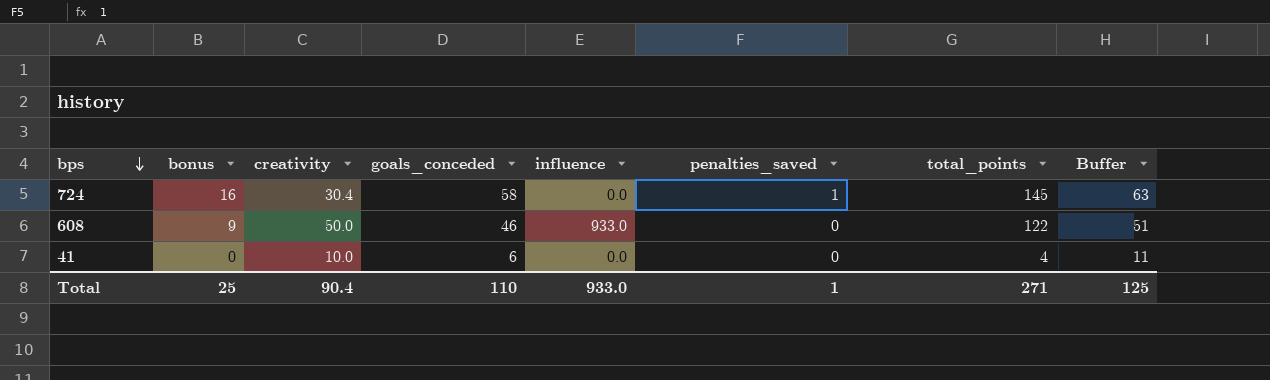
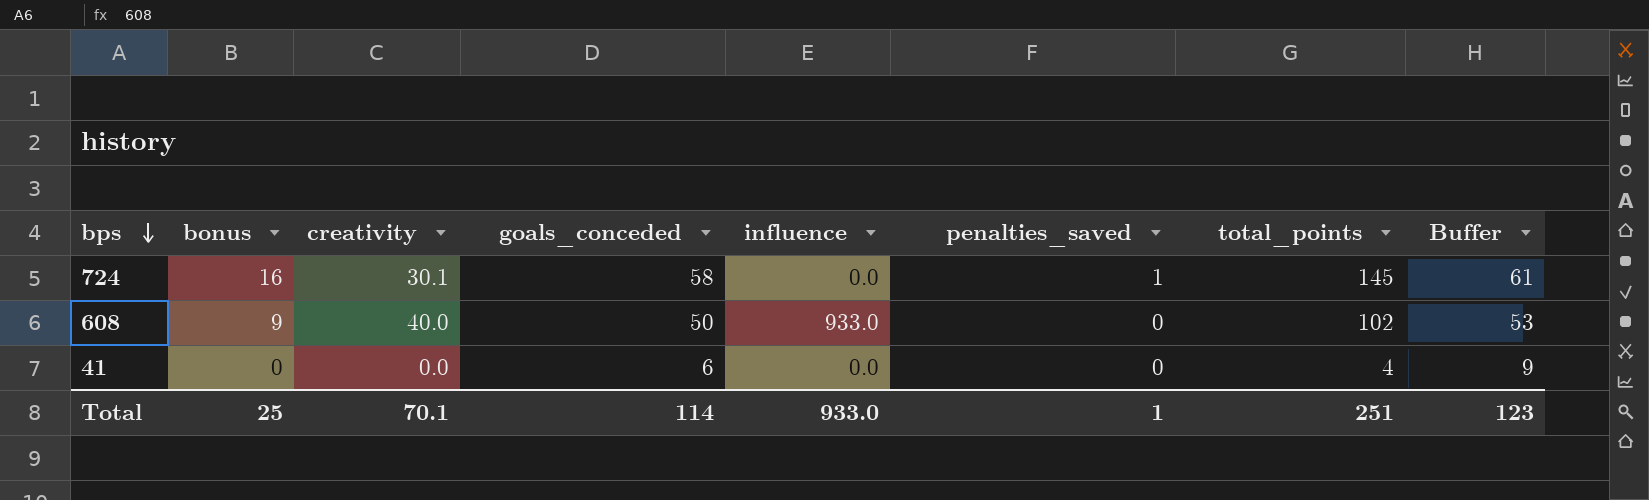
column Buffer | formula: [goals_conceded] + 5 -> [goals_conceded] + 3
724 | creativity: 30.4 -> 30.1
608 | creativity: 50.0 -> 40.0
608 | goals_conceded: 46 -> 50
608 | total_points: 122 -> 102
41 | creativity: 10.0 -> 0.0
Total | creativity: 90.4 -> 70.1
Total | goals_conceded: 110 -> 114
Total | total_points: 271 -> 251
Total | Buffer: 125 -> 123

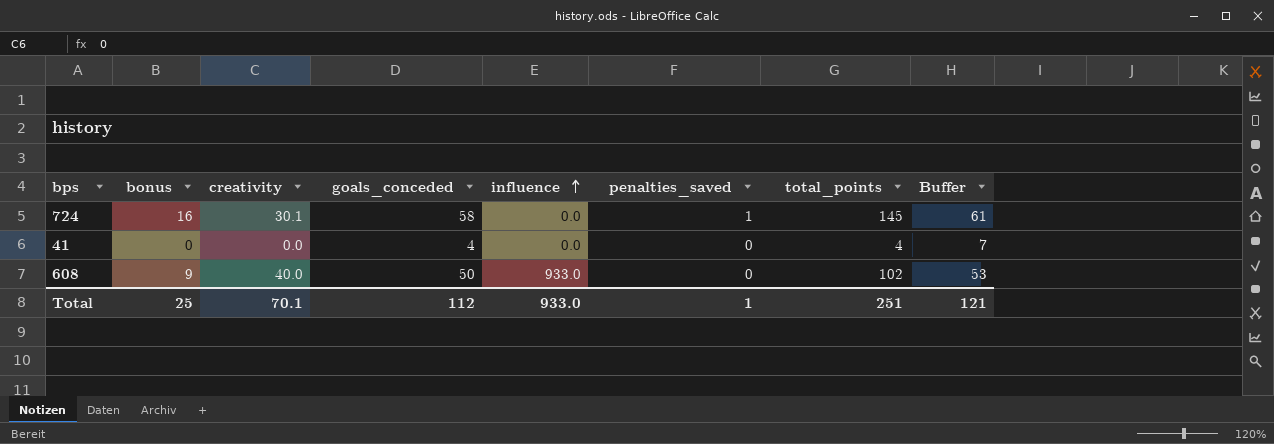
row order: bps descending -> influence ascending
41 | goals_conceded: 6 -> 4
41 | Buffer: 9 -> 7
Total | goals_conceded: 114 -> 112
Total | Buffer: 123 -> 121

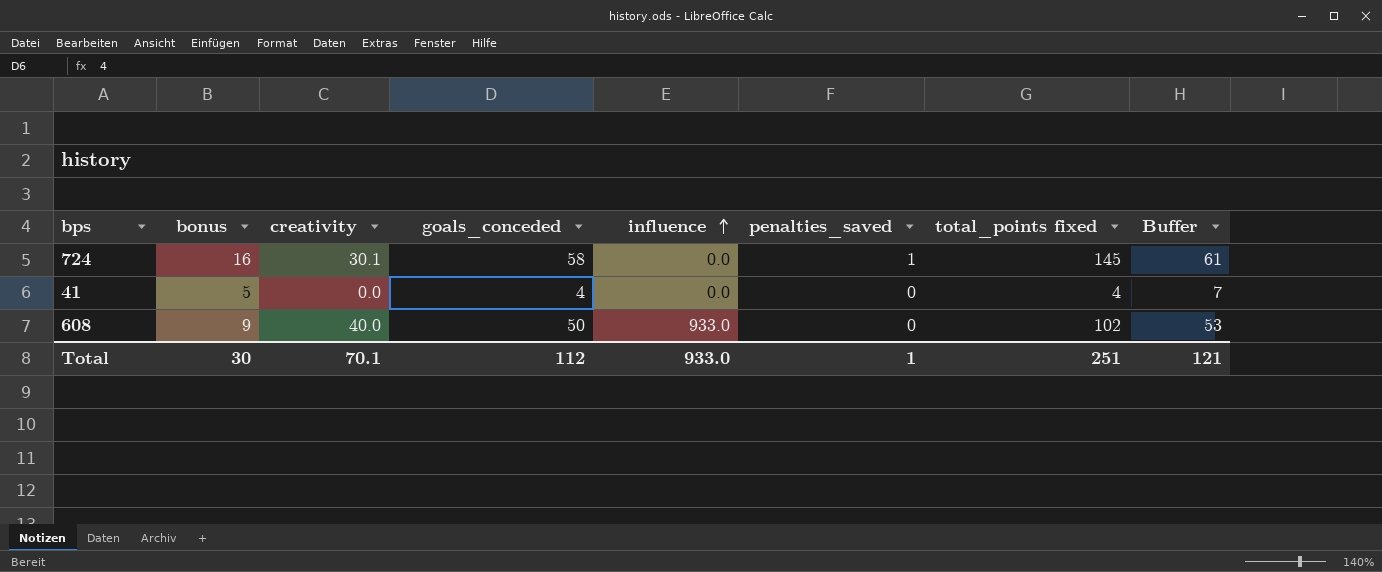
column name: total_points -> total_points fixed
41 | bonus: 0 -> 5
Total | bonus: 25 -> 30

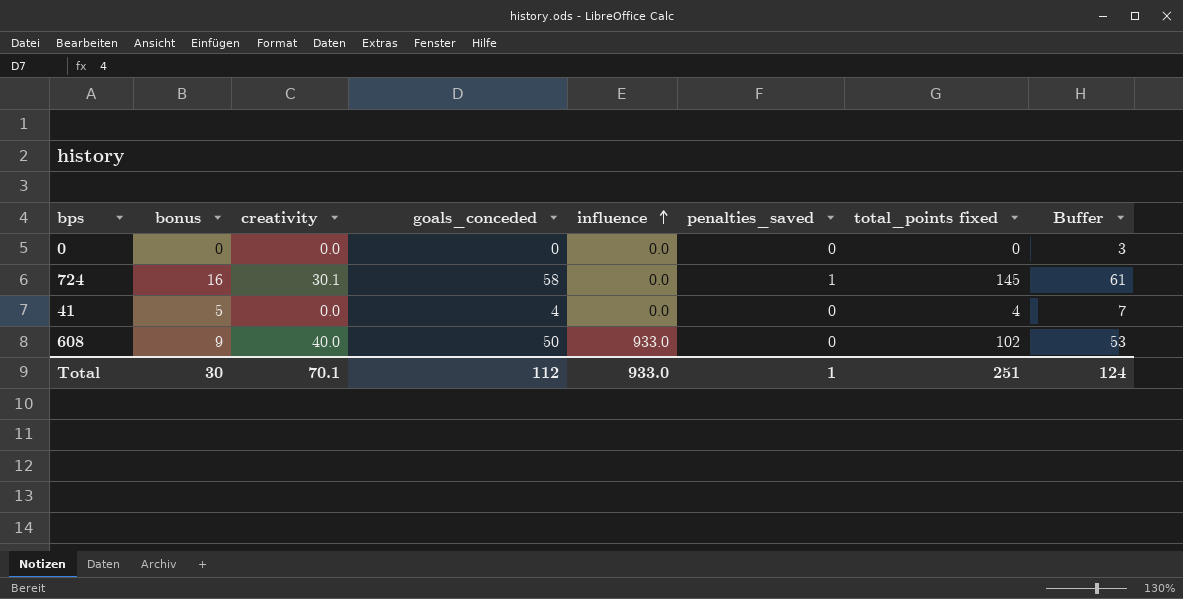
row 0: none -> 0 | 0.0 | 0 | 0.0 | 0 | 0 | 3
Total | Buffer: 121 -> 124

